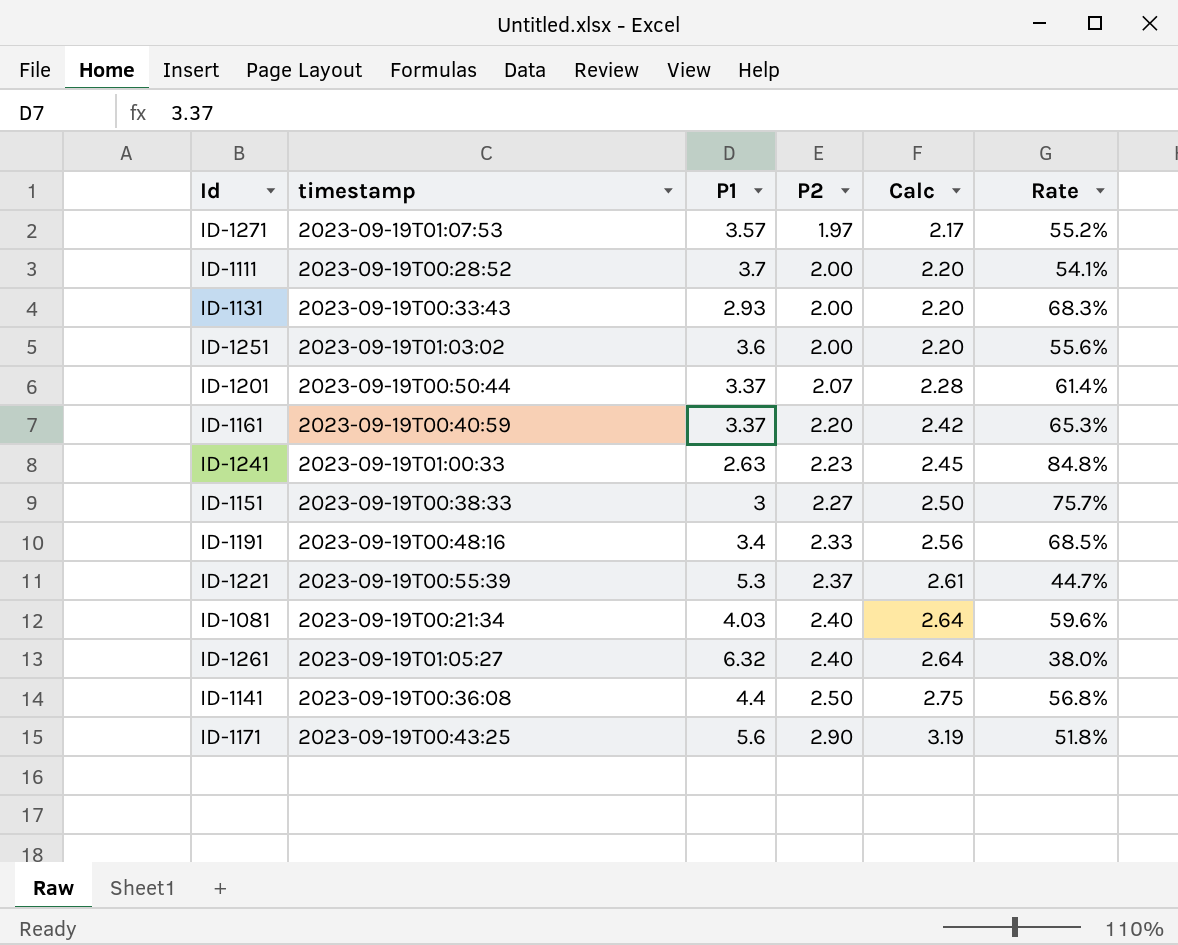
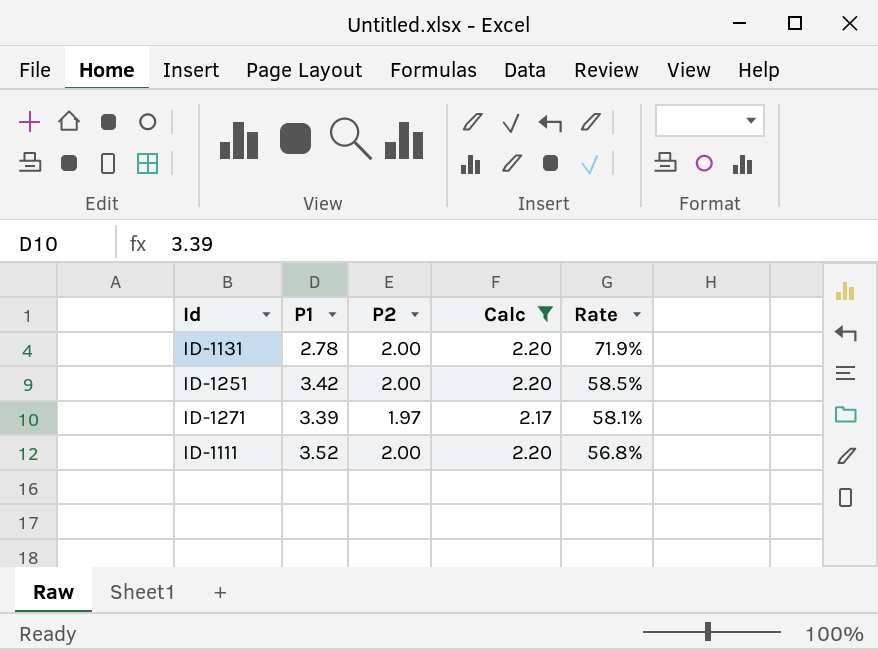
filter: none -> Calc <= 2.20
row order: P2 ascending -> Rate descending
column timestamp | position: 2 -> none
ID-1131 | P1: 2.93 -> 2.78
ID-1131 | Rate: 68.3% -> 71.9%
ID-1251 | P1: 3.6 -> 3.42
ID-1251 | Rate: 55.6% -> 58.5%
ID-1271 | P1: 3.57 -> 3.39
ID-1271 | Rate: 55.2% -> 58.1%
ID-1111 | P1: 3.7 -> 3.52
ID-1111 | Rate: 54.1% -> 56.8%

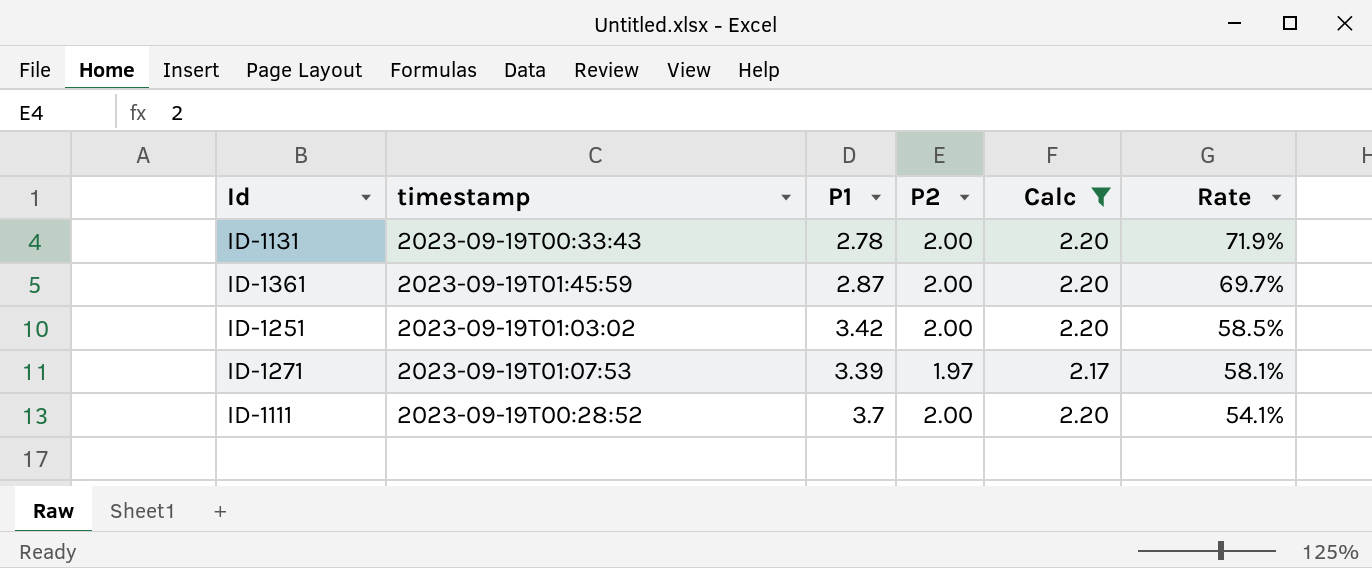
column timestamp | position: none -> 2
row ID-1361: none -> 2023-09-19T01:45:59 | 2.87 | 2.00 | 2.20 | 69.7%
ID-1111 | P1: 3.52 -> 3.7
ID-1111 | Rate: 56.8% -> 54.1%

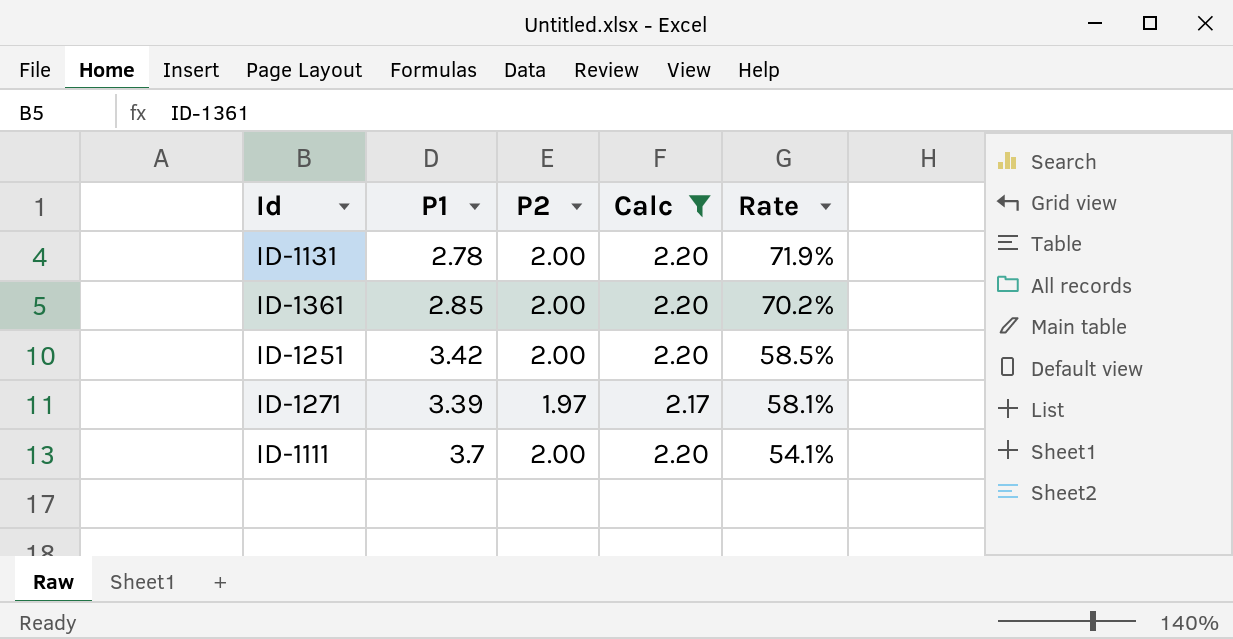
column timestamp | position: 2 -> none
ID-1361 | P1: 2.87 -> 2.85
ID-1361 | Rate: 69.7% -> 70.2%

